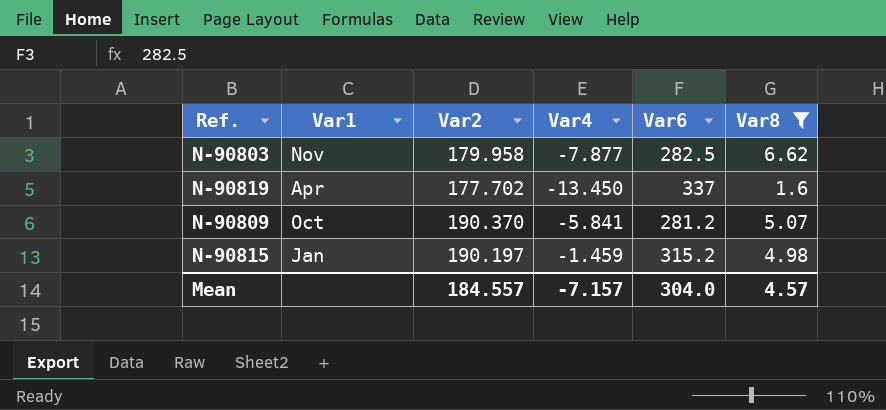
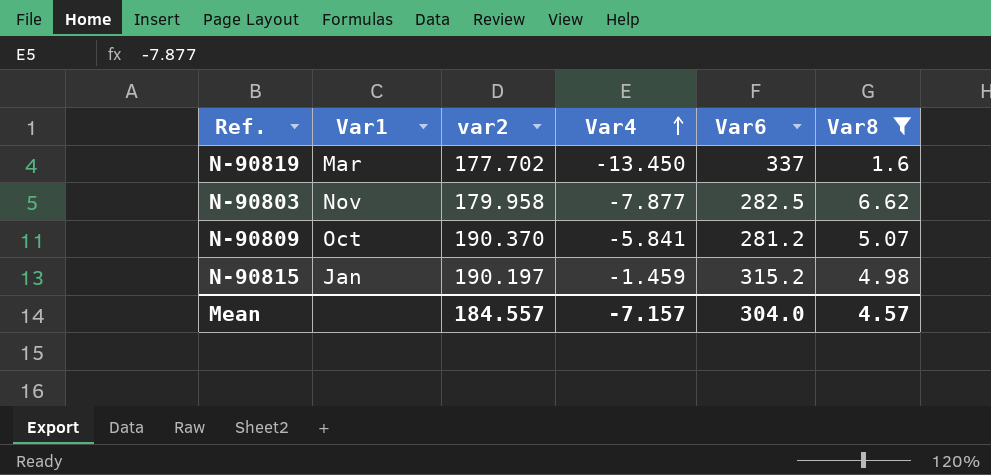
row order: none -> Var4 ascending
column name: Var2 -> var2
N-90819 | Var1: Apr -> Mar

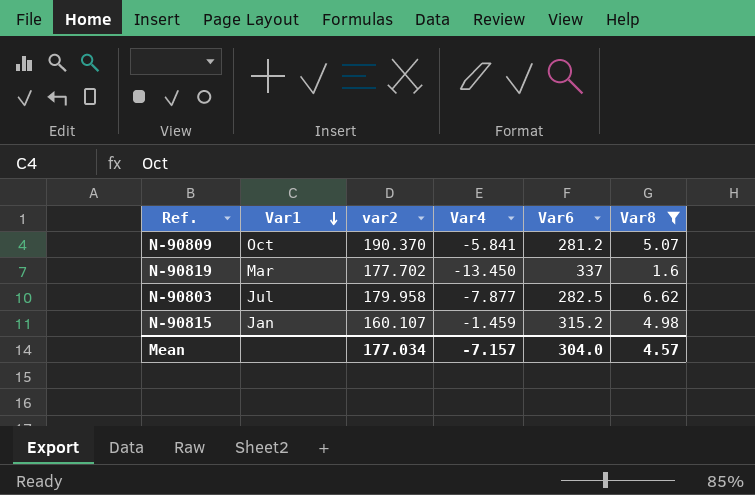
row order: Var4 ascending -> Var1 descending
N-90803 | Var1: Nov -> Jul
N-90815 | var2: 190.197 -> 160.107
Mean | var2: 184.557 -> 177.034

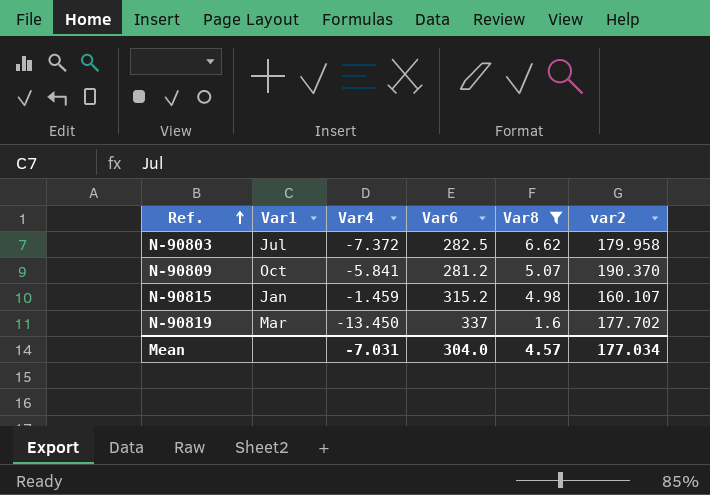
row order: Var1 descending -> Ref. ascending
column var2 | position: 3 -> 6
N-90803 | Var4: -7.877 -> -7.372
Mean | Var4: -7.157 -> -7.031

